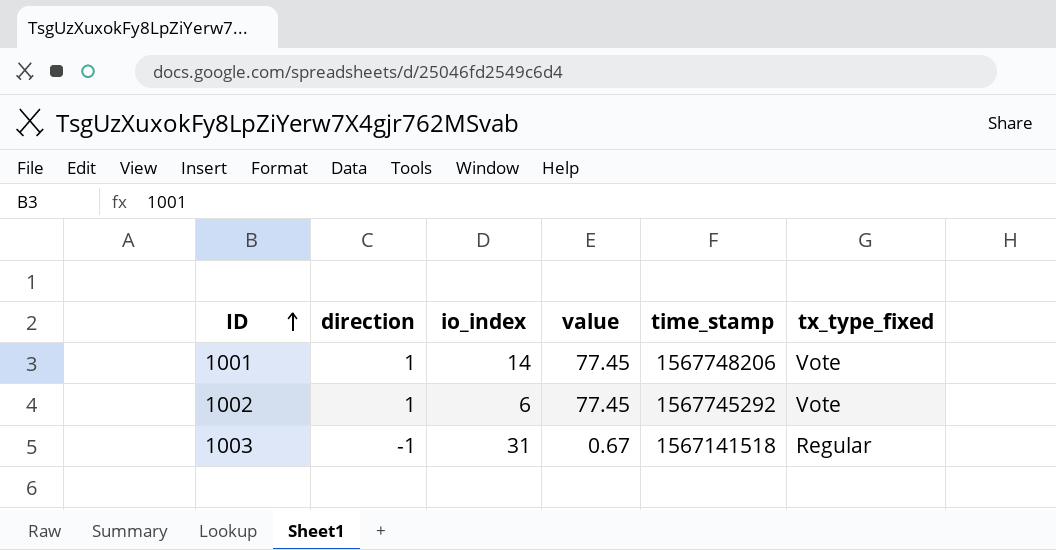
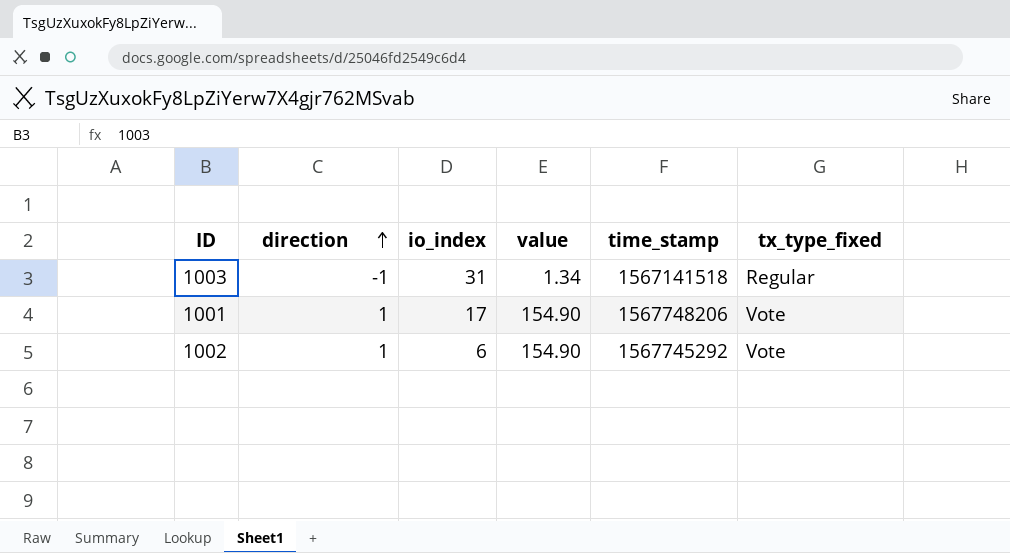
row order: ID ascending -> direction ascending
1003 | value: 0.67 -> 1.34
1001 | io_index: 14 -> 17
1001 | value: 77.45 -> 154.90
1002 | value: 77.45 -> 154.90

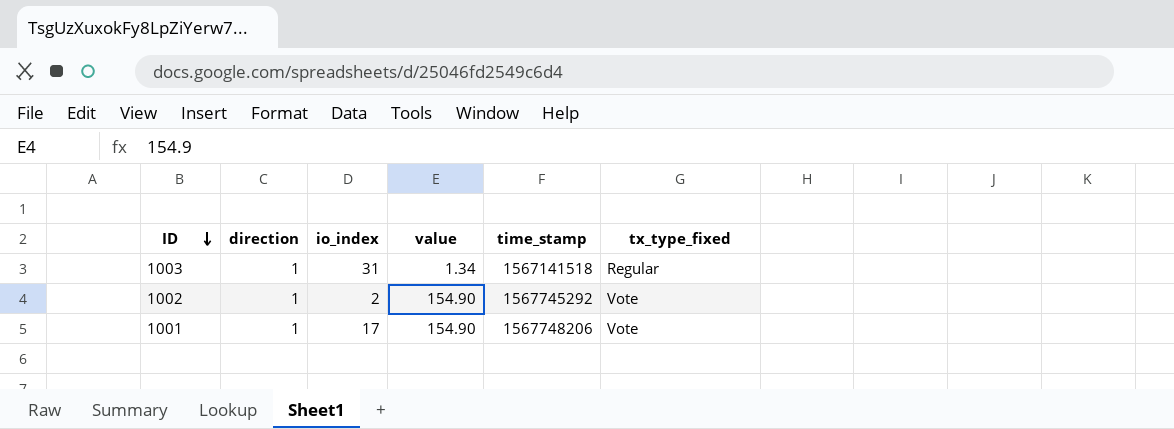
row order: direction ascending -> ID descending
1003 | direction: -1 -> 1
1002 | io_index: 6 -> 2

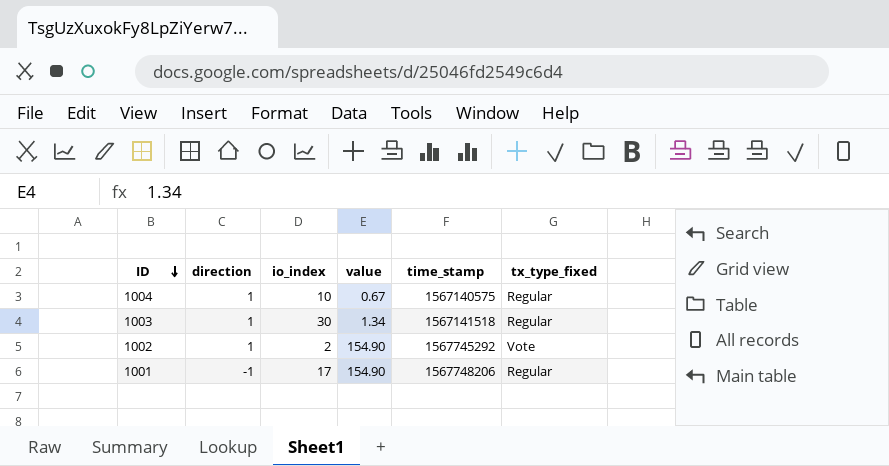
row 1004: none -> 1 | 10 | 0.67 | 1567140575 | Regular
1003 | io_index: 31 -> 30
1001 | direction: 1 -> -1
1001 | tx_type_fixed: Vote -> Regular

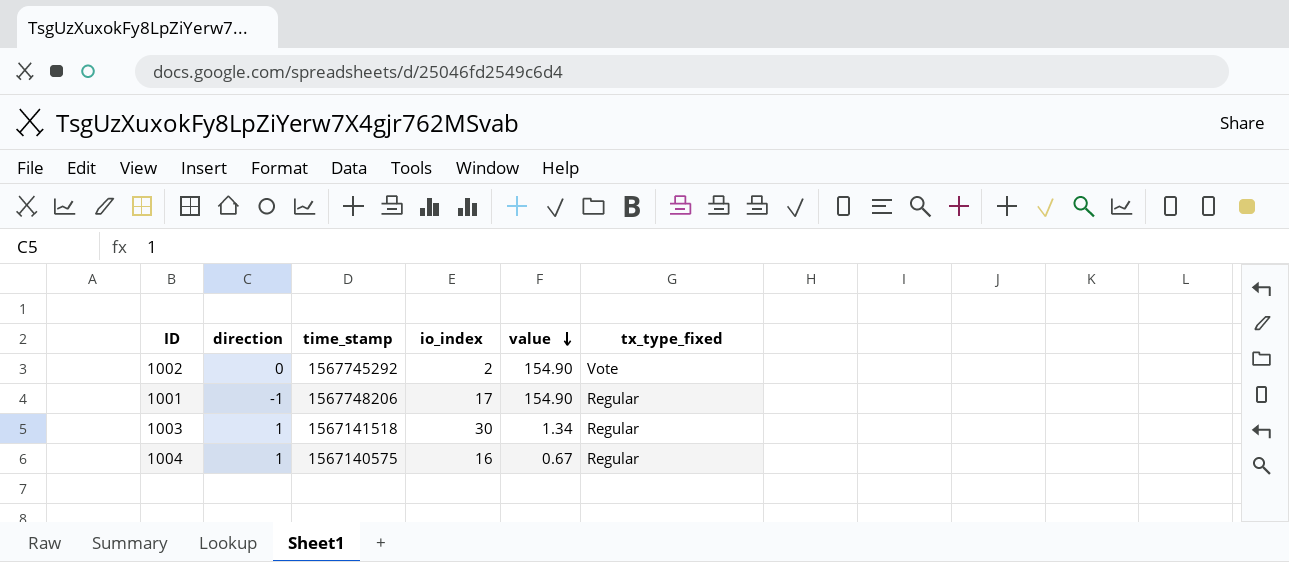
row order: ID descending -> value descending
column time_stamp | position: 5 -> 3
1002 | direction: 1 -> 0
1004 | io_index: 10 -> 16

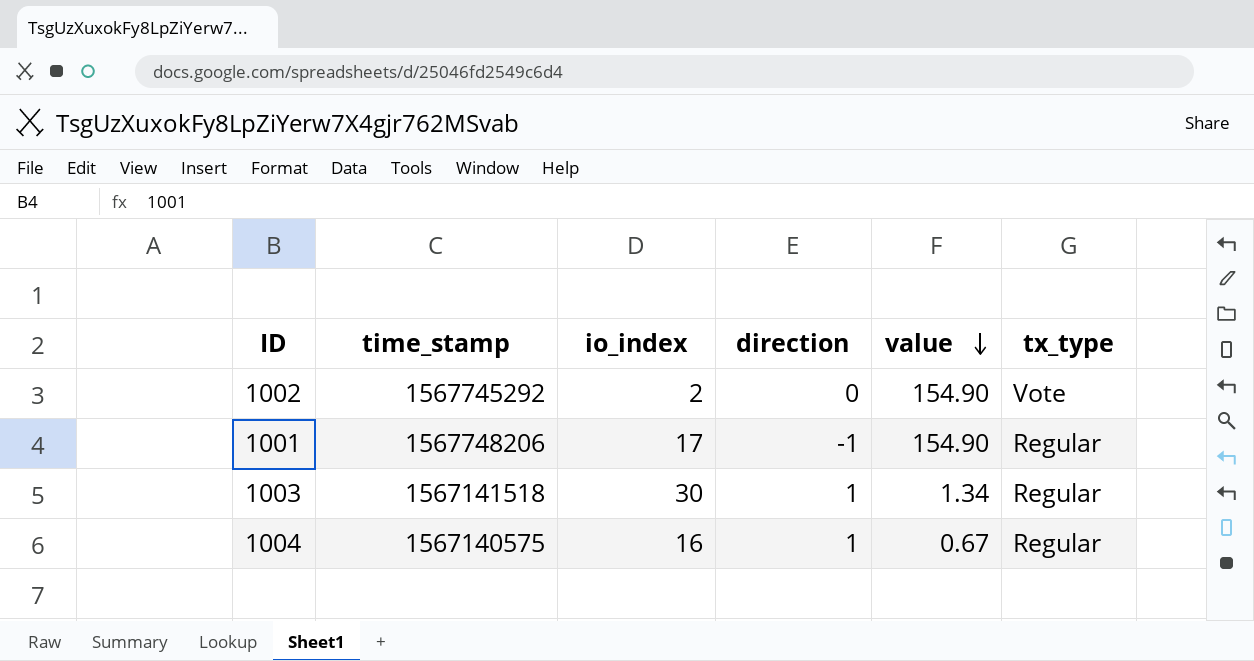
column direction | position: 2 -> 4
column name: tx_type_fixed -> tx_type

